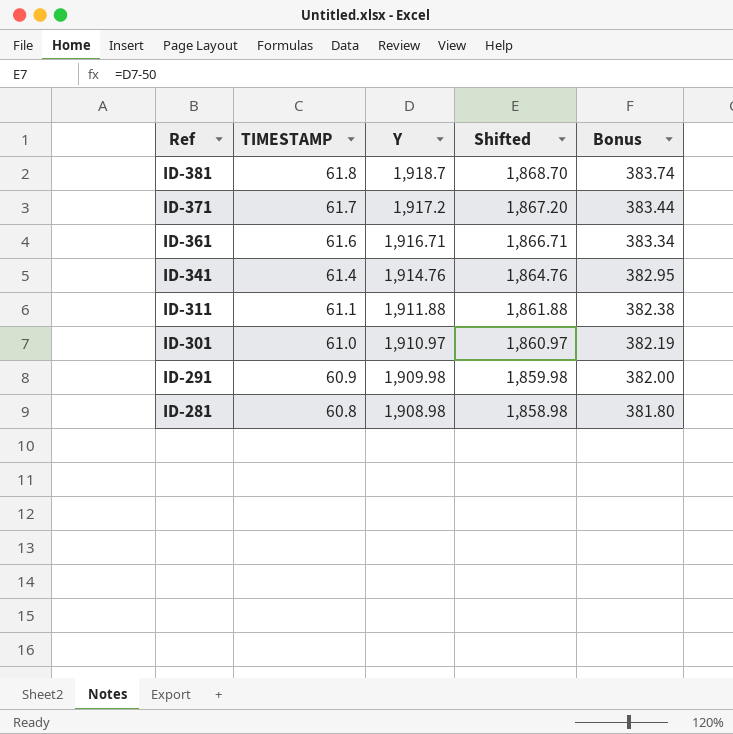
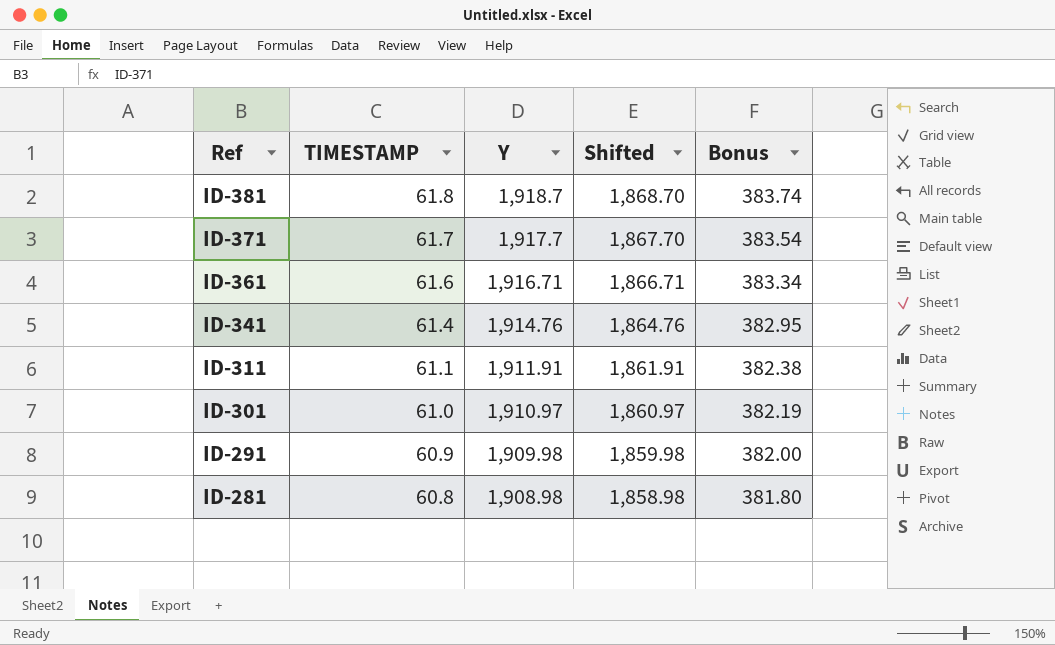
ID-371 | Y: 1,917.2 -> 1,917.7
ID-371 | Shifted: 1,867.20 -> 1,867.70
ID-371 | Bonus: 383.44 -> 383.54
ID-311 | Y: 1,911.88 -> 1,911.91
ID-311 | Shifted: 1,861.88 -> 1,861.91

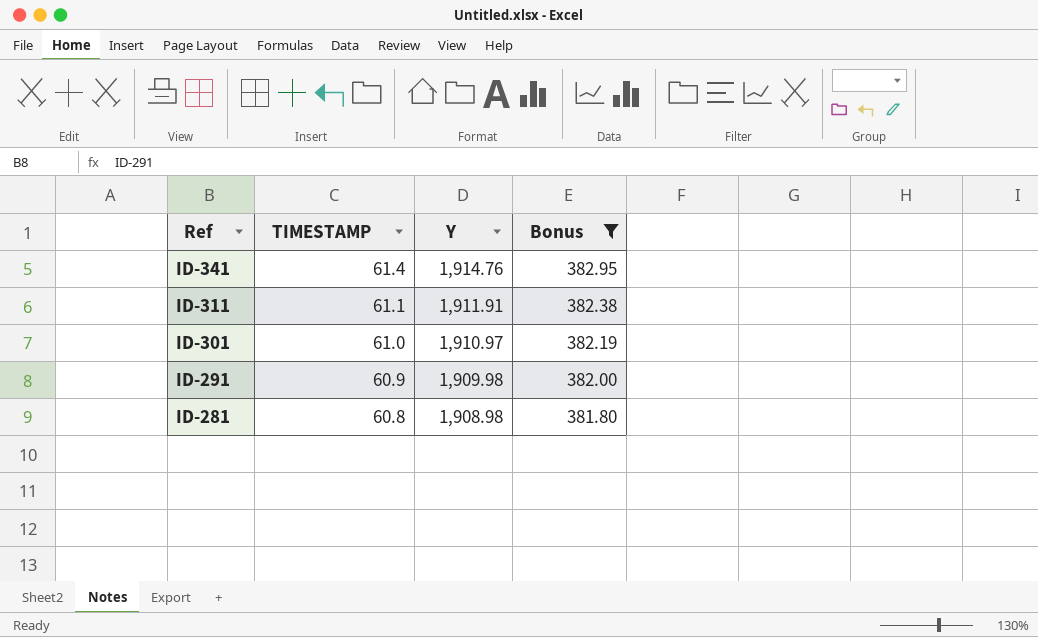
filter: none -> Bonus <= 382.95
column Shifted | formula: [Y] - 50 -> none

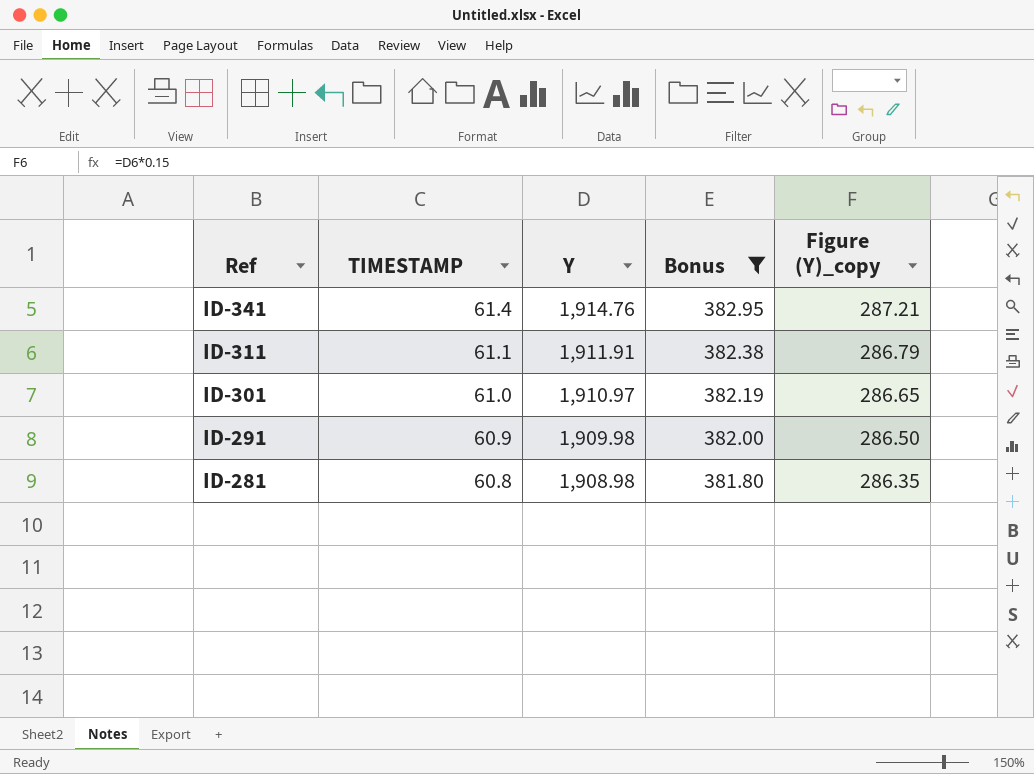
column Figure (Y)_copy | formula: none -> [Y] * 0.15

